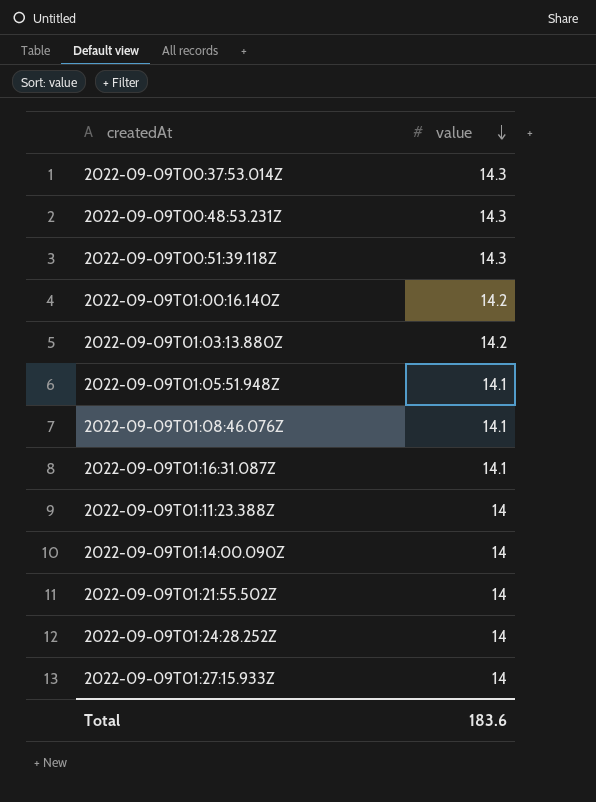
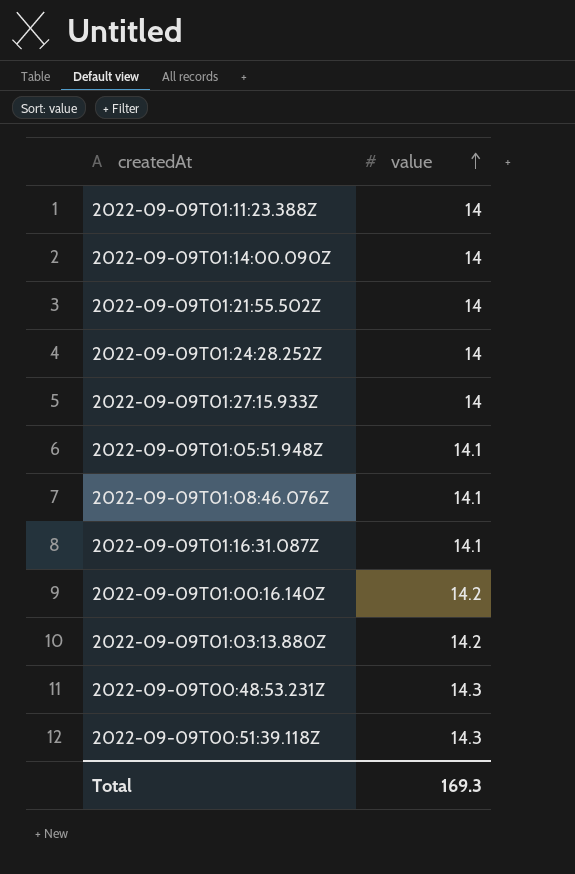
row order: value descending -> value ascending
row 2022-09-09T00:37:53.014Z: 14.3 -> none
Total | value: 183.6 -> 169.3

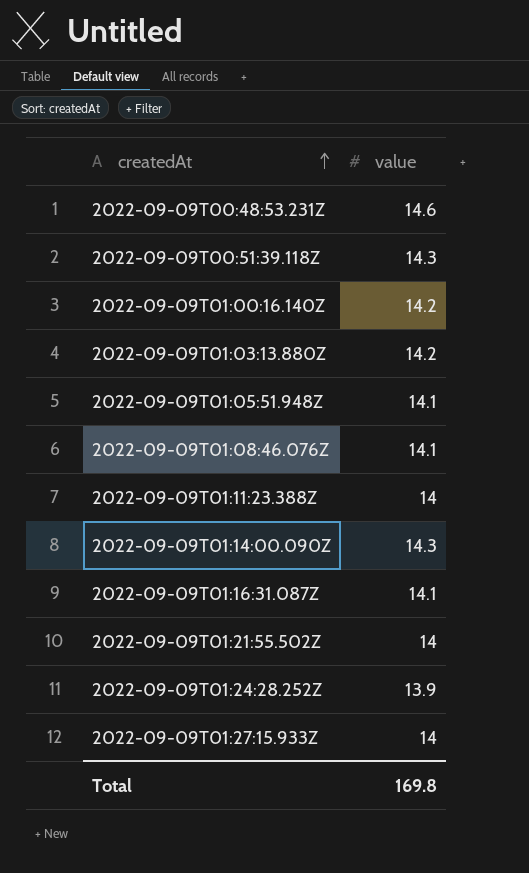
row order: value ascending -> createdAt ascending
2022-09-09T00:48:53.231Z | value: 14.3 -> 14.6
2022-09-09T01:14:00.090Z | value: 14 -> 14.3
2022-09-09T01:24:28.252Z | value: 14 -> 13.9
Total | value: 169.3 -> 169.8

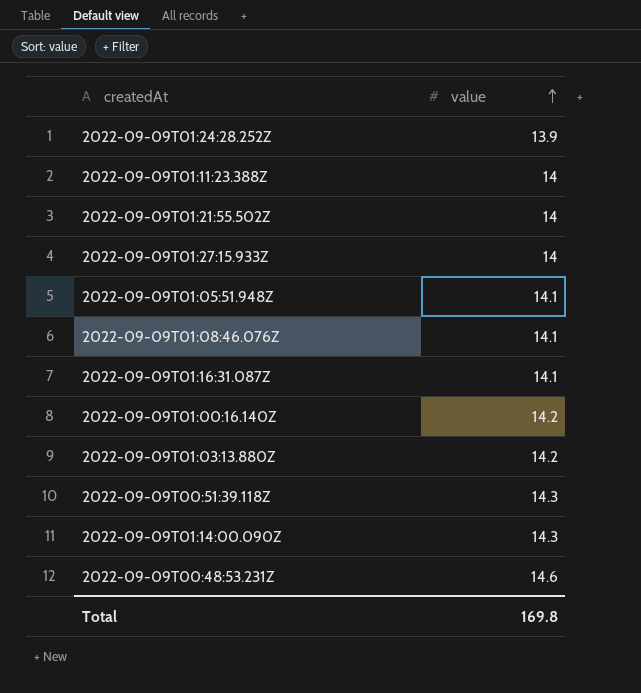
row order: createdAt ascending -> value ascending

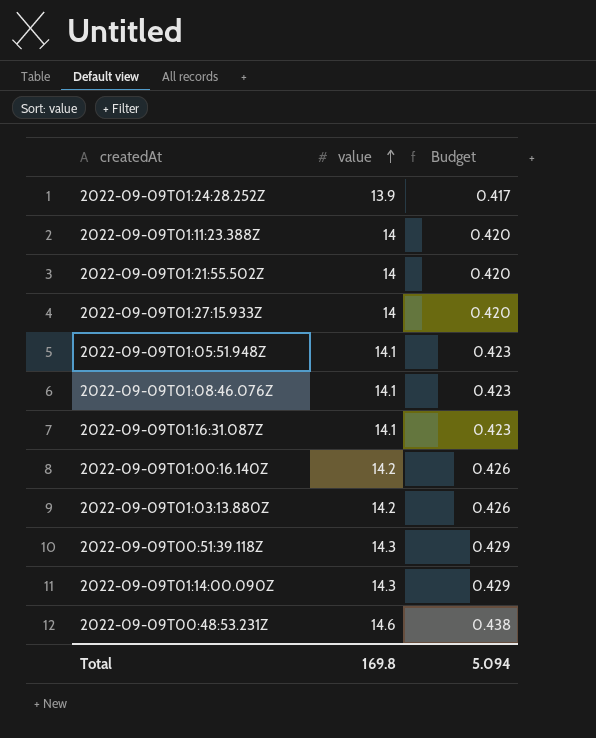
column Budget | formula: none -> [value] * 0.03

